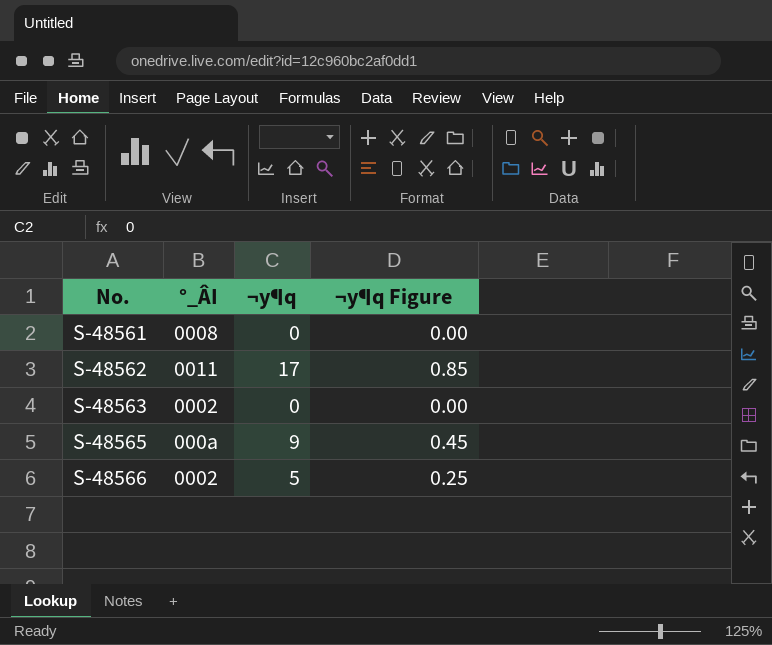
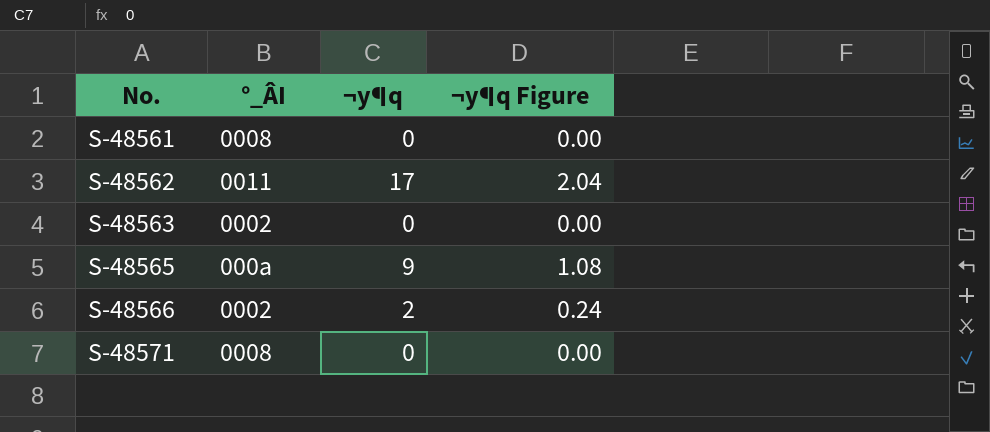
column ¬y¶q Figure | formula: [¬y¶q] * 0.05 -> [¬y¶q] * 0.12
S-48566 | ¬y¶q: 5 -> 2
row S-48571: none -> 0008 | 0 | 0.00

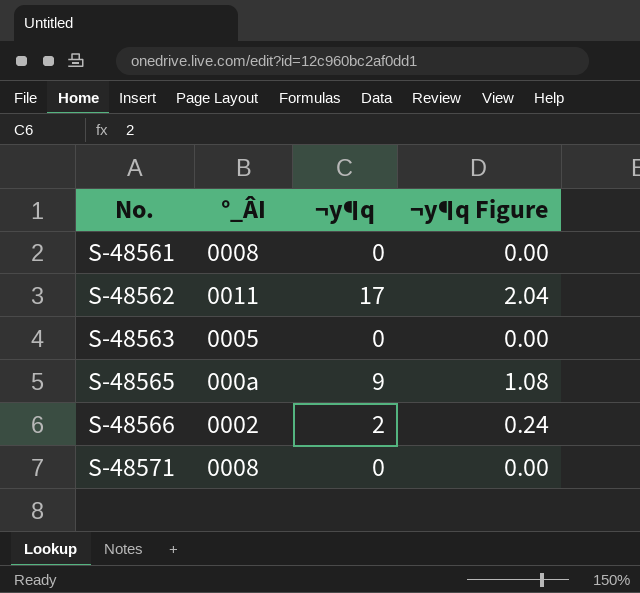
S-48563 | °_ÂI: 0002 -> 0005

